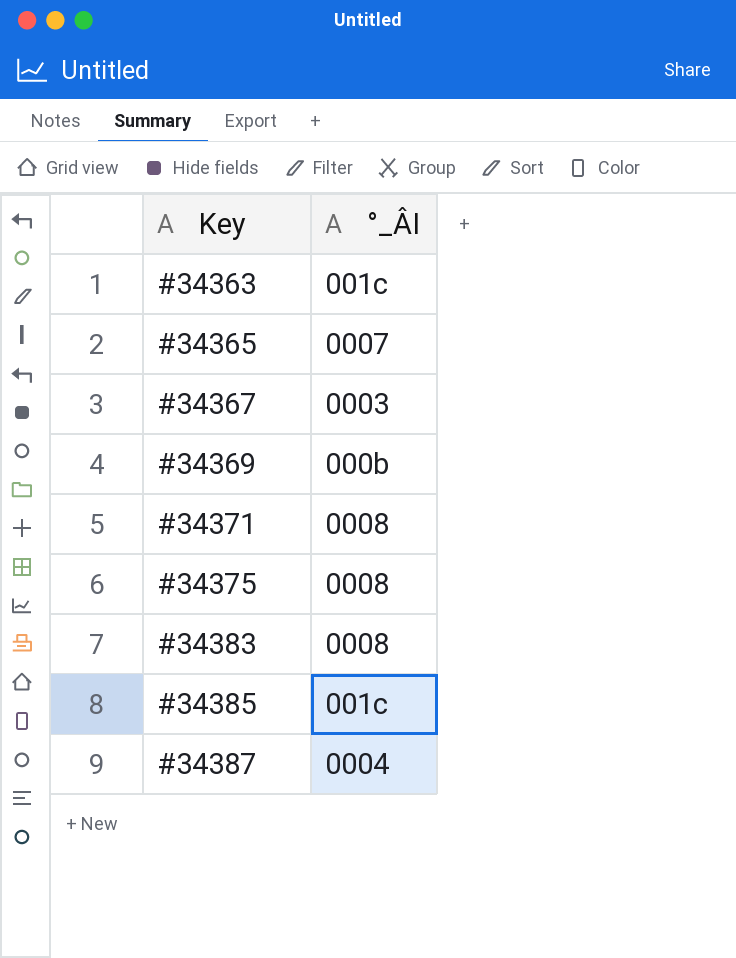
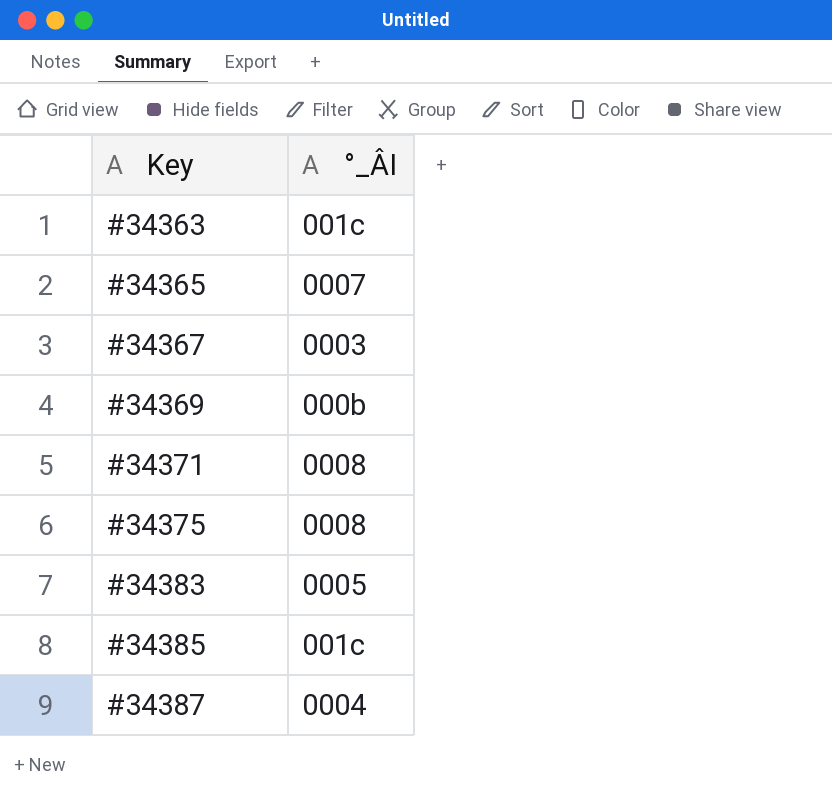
#34383 | °_ÂI: 0008 -> 0005

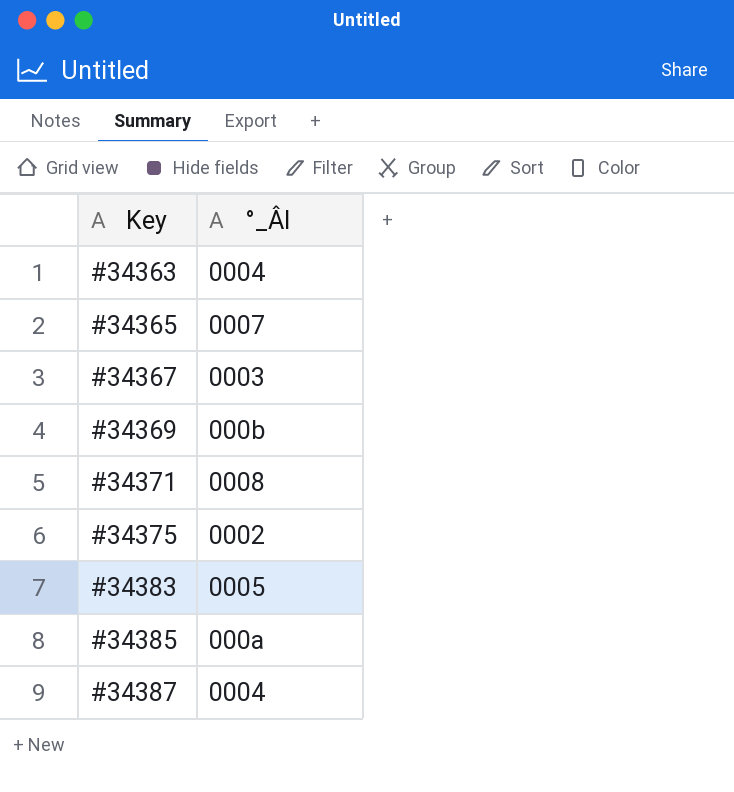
#34363 | °_ÂI: 001c -> 0004
#34375 | °_ÂI: 0008 -> 0002
#34385 | °_ÂI: 001c -> 000a

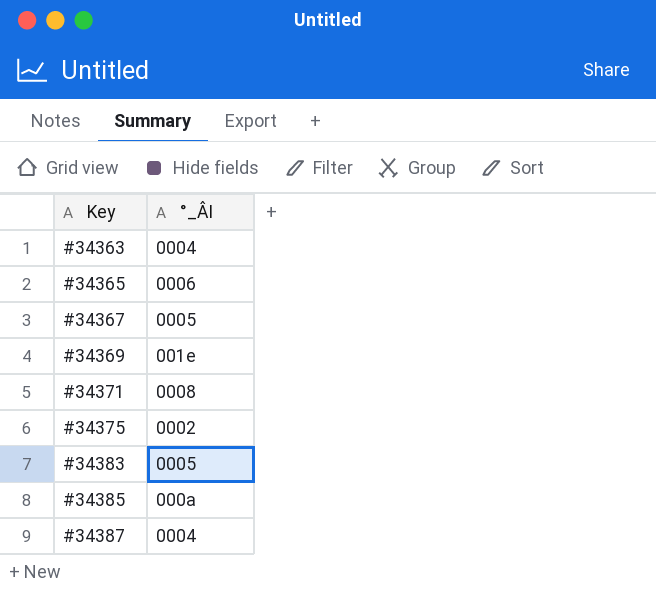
#34365 | °_ÂI: 0007 -> 0006
#34367 | °_ÂI: 0003 -> 0005
#34369 | °_ÂI: 000b -> 001e

